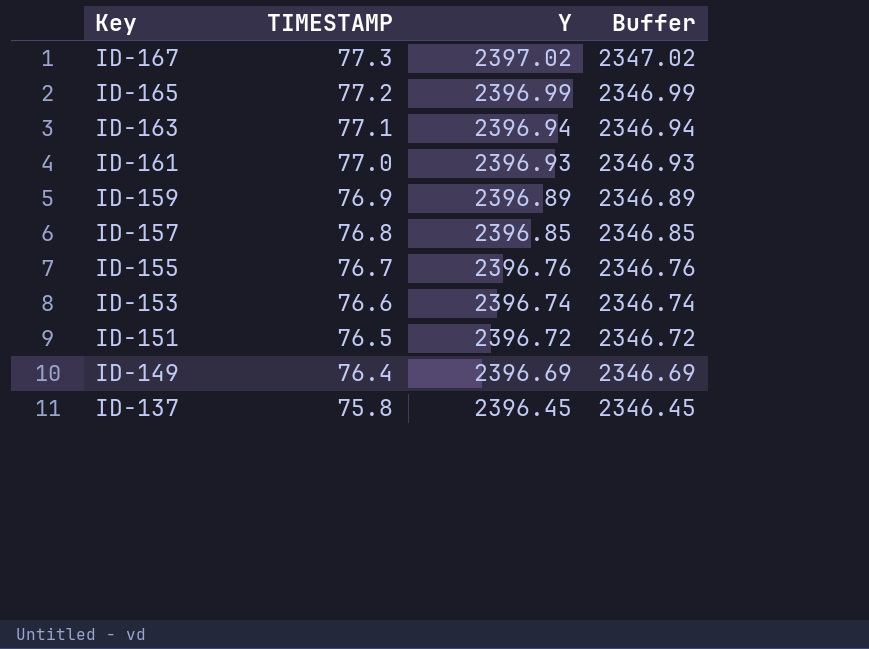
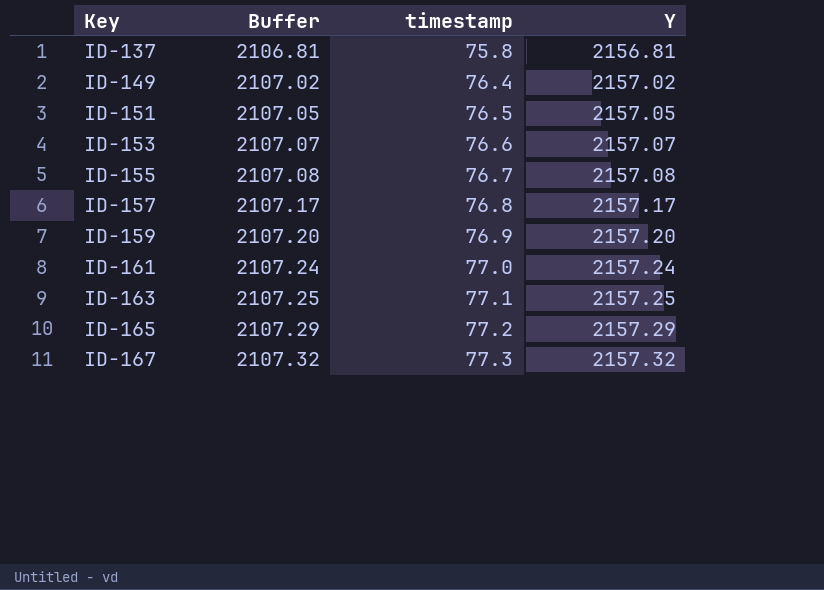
row order: Key descending -> Key ascending
column Buffer | position: 4 -> 2
column name: TIMESTAMP -> timestamp
ID-137 | Buffer: 2346.45 -> 2106.81
ID-137 | Y: 2396.45 -> 2156.81
ID-149 | Buffer: 2346.69 -> 2107.02
ID-149 | Y: 2396.69 -> 2157.02
ID-151 | Buffer: 2346.72 -> 2107.05
ID-151 | Y: 2396.72 -> 2157.05
ID-153 | Buffer: 2346.74 -> 2107.07
ID-153 | Y: 2396.74 -> 2157.07
ID-155 | Buffer: 2346.76 -> 2107.08
ID-155 | Y: 2396.76 -> 2157.08
ID-157 | Buffer: 2346.85 -> 2107.17
ID-157 | Y: 2396.85 -> 2157.17
ID-159 | Buffer: 2346.89 -> 2107.20
ID-159 | Y: 2396.89 -> 2157.20
ID-161 | Buffer: 2346.93 -> 2107.24
ID-161 | Y: 2396.93 -> 2157.24
ID-163 | Buffer: 2346.94 -> 2107.25
ID-163 | Y: 2396.94 -> 2157.25
ID-165 | Buffer: 2346.99 -> 2107.29
ID-165 | Y: 2396.99 -> 2157.29
ID-167 | Buffer: 2347.02 -> 2107.32
ID-167 | Y: 2397.02 -> 2157.32

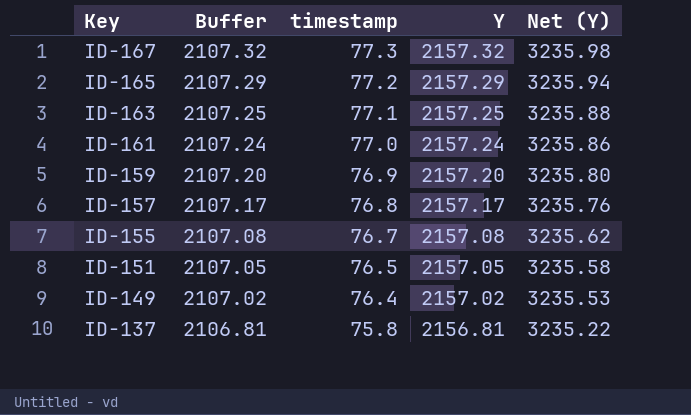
row order: Key ascending -> Key descending
column Net (Y) | formula: none -> [Y] * 1.5
row ID-153: 2107.07 | 76.6 | 2157.07 -> none

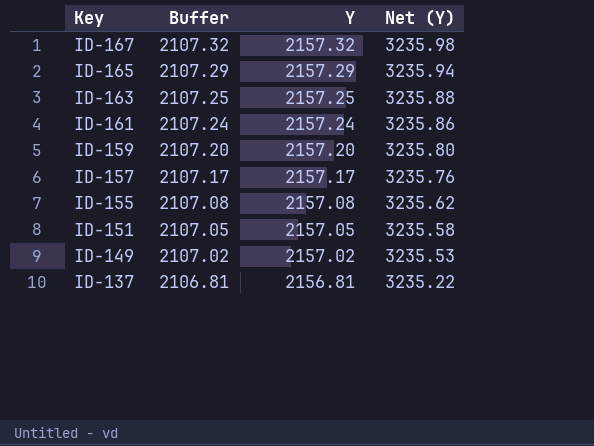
column timestamp | position: 3 -> none

